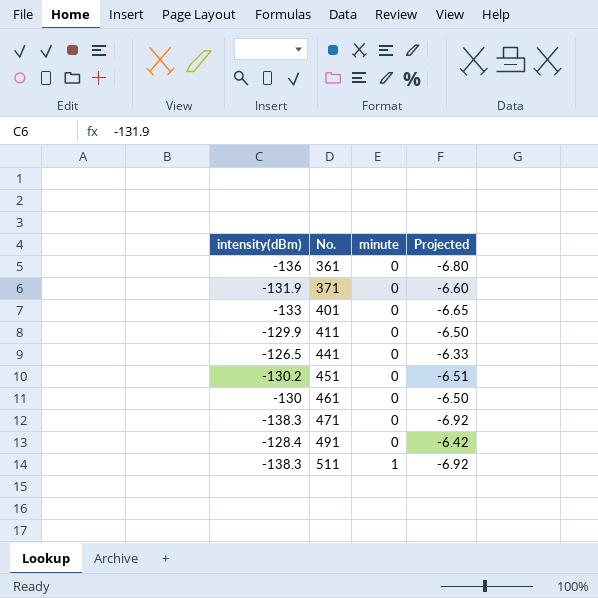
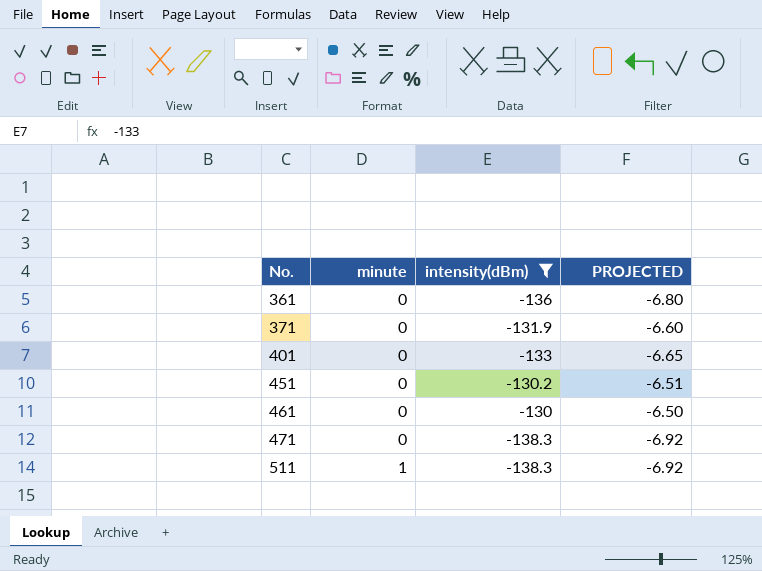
filter: none -> intensity(dBm) <= -130
column intensity(dBm) | position: 1 -> 3
column name: Projected -> PROJECTED

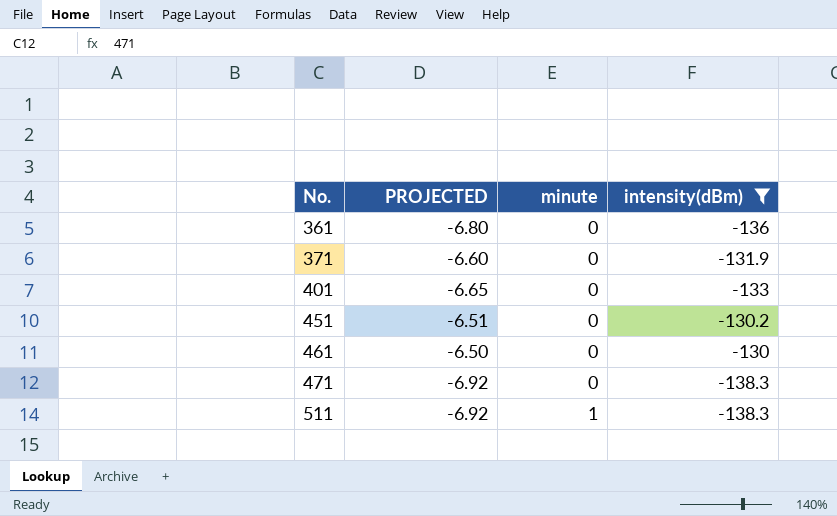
column PROJECTED | position: 4 -> 2

